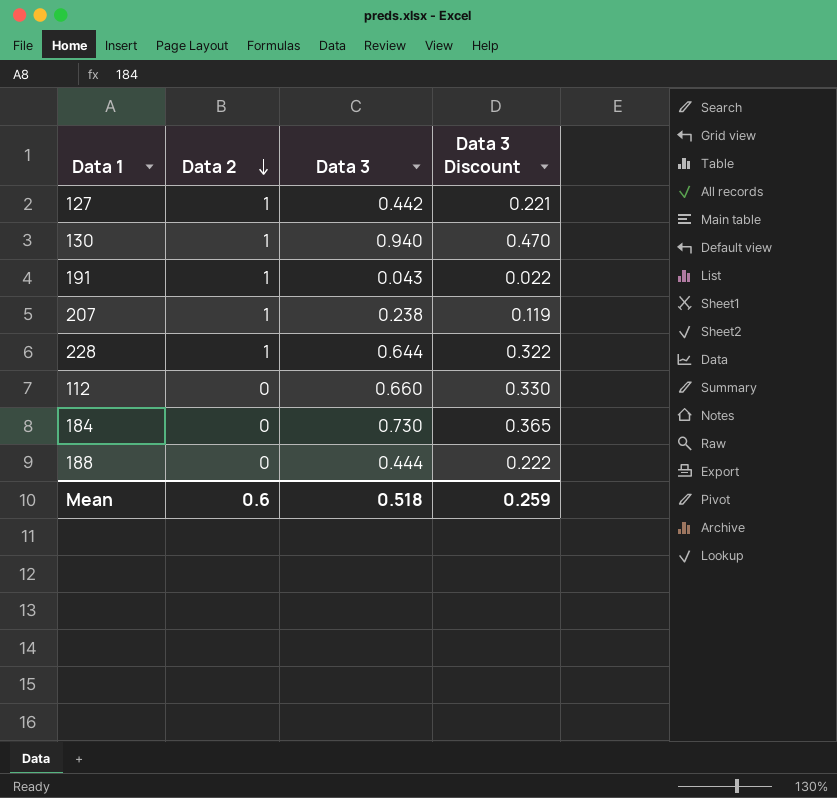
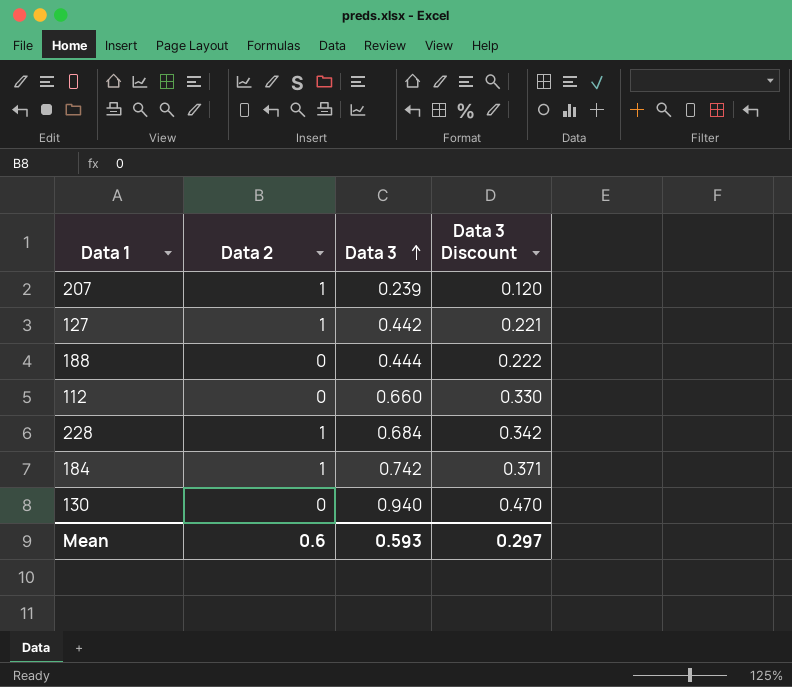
row order: Data 2 descending -> Data 3 ascending
row 191: 1 | 0.043 | 0.022 -> none
207 | Data 3: 0.238 -> 0.239
207 | Data 3 Discount: 0.119 -> 0.120
228 | Data 3: 0.644 -> 0.684
228 | Data 3 Discount: 0.322 -> 0.342
184 | Data 2: 0 -> 1
184 | Data 3: 0.730 -> 0.742
184 | Data 3 Discount: 0.365 -> 0.371
130 | Data 2: 1 -> 0
Mean | Data 3: 0.518 -> 0.593
Mean | Data 3 Discount: 0.259 -> 0.297

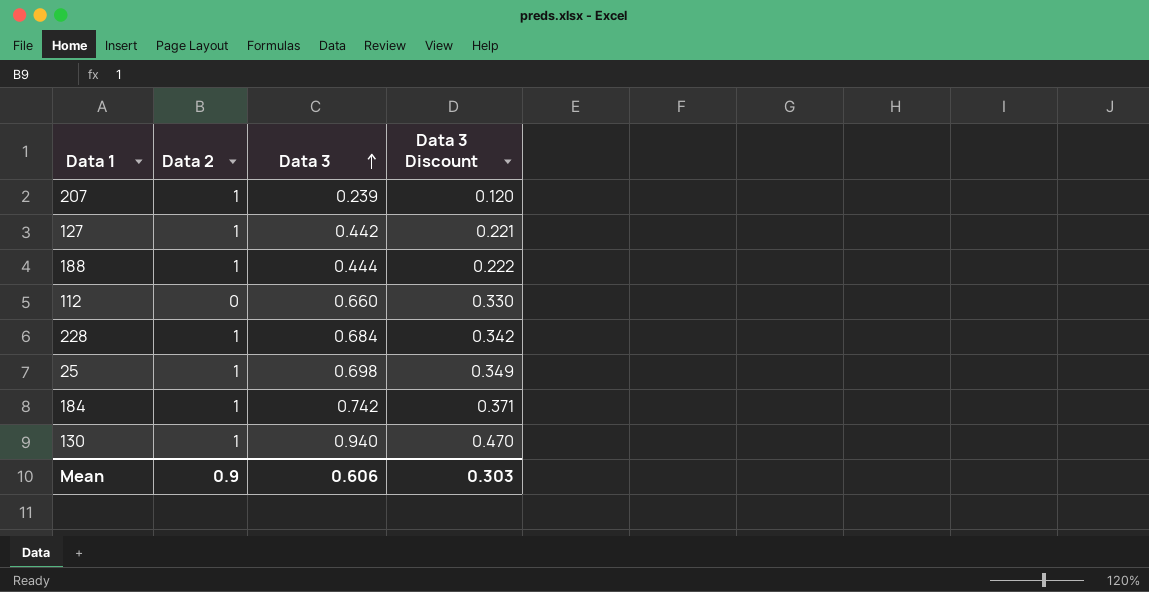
188 | Data 2: 0 -> 1
row 25: none -> 1 | 0.698 | 0.349
130 | Data 2: 0 -> 1
Mean | Data 2: 0.6 -> 0.9
Mean | Data 3: 0.593 -> 0.606
Mean | Data 3 Discount: 0.297 -> 0.303

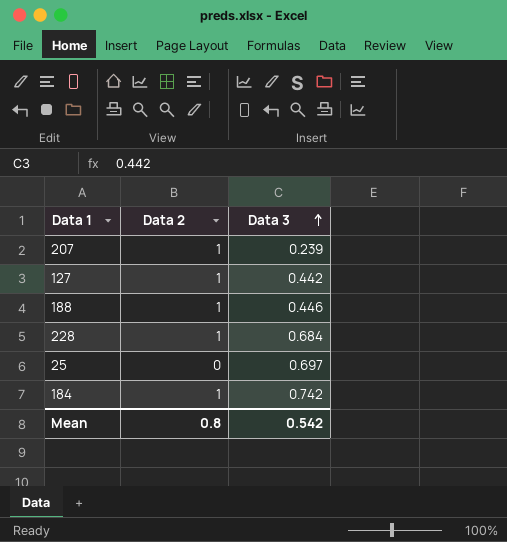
column Data 3 Discount | formula: [Data 3] * 0.5 -> none
row 112: 0 | 0.660 | 0.330 -> none
row 130: 1 | 0.940 | 0.470 -> none
188 | Data 3: 0.444 -> 0.446
25 | Data 2: 1 -> 0
25 | Data 3: 0.698 -> 0.697
Mean | Data 2: 0.9 -> 0.8
Mean | Data 3: 0.606 -> 0.542

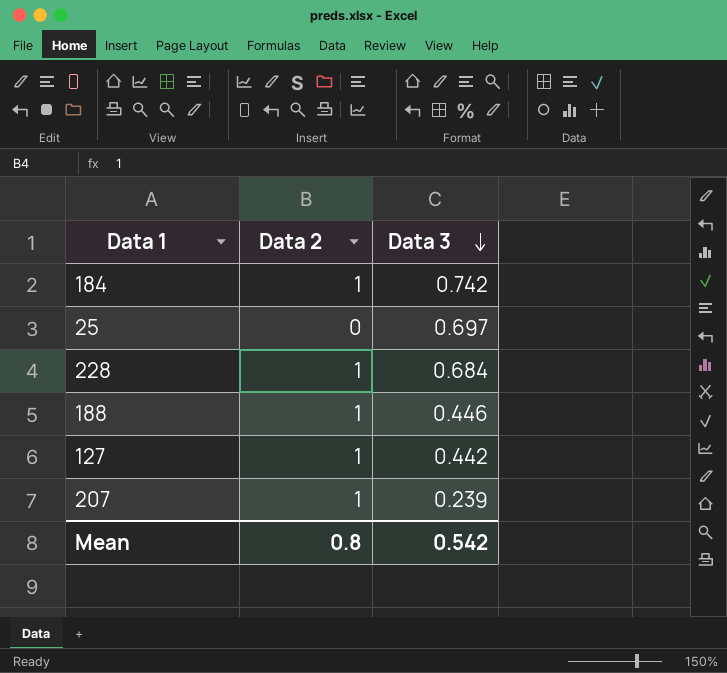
row order: Data 3 ascending -> Data 3 descending

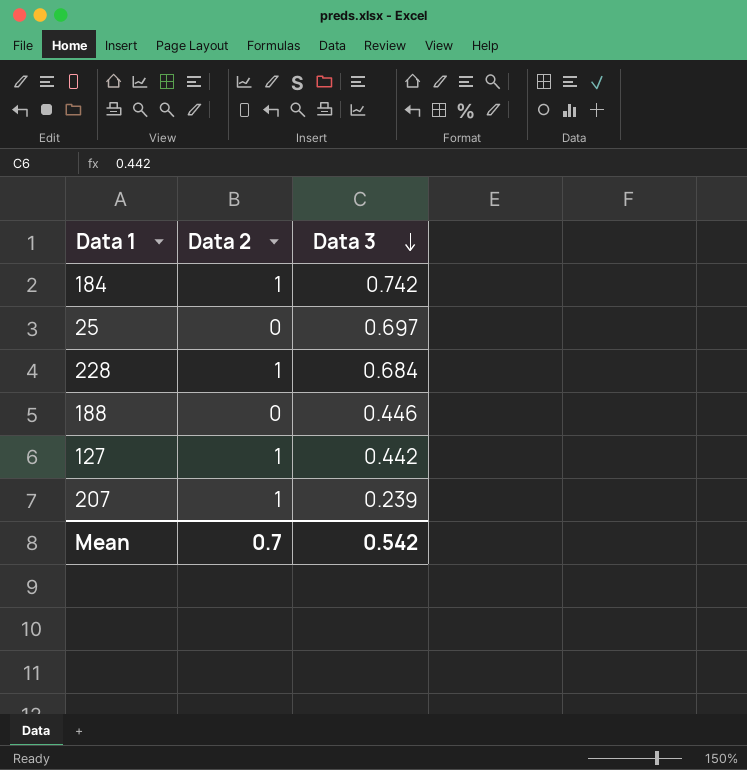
188 | Data 2: 1 -> 0
Mean | Data 2: 0.8 -> 0.7

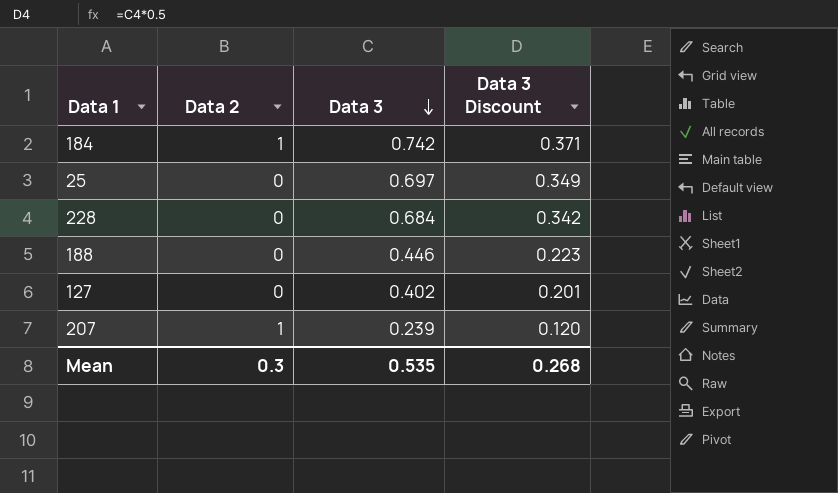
column Data 3 Discount | formula: none -> [Data 3] * 0.5
228 | Data 2: 1 -> 0
127 | Data 2: 1 -> 0
127 | Data 3: 0.442 -> 0.402
Mean | Data 2: 0.7 -> 0.3
Mean | Data 3: 0.542 -> 0.535

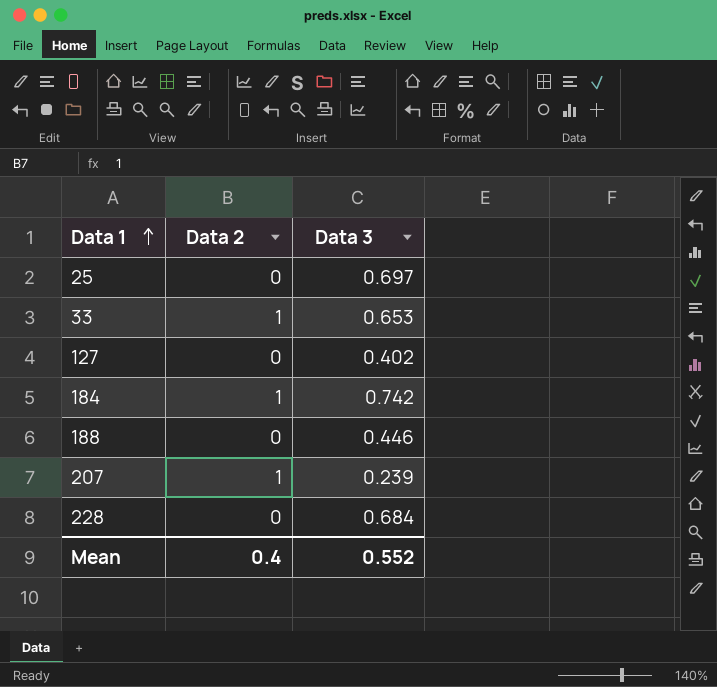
row order: Data 3 descending -> Data 1 ascending
column Data 3 Discount | formula: [Data 3] * 0.5 -> none
row 33: none -> 1 | 0.653
Mean | Data 2: 0.3 -> 0.4
Mean | Data 3: 0.535 -> 0.552

